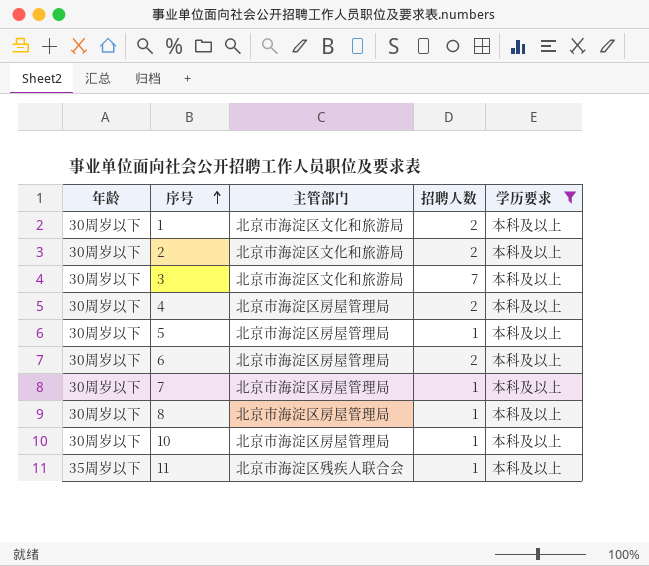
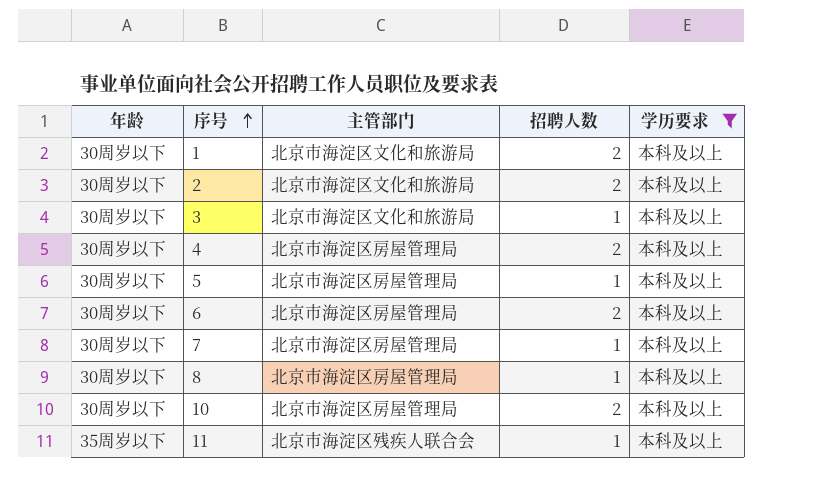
3 | 招聘人数: 7 -> 1
10 | 招聘人数: 1 -> 2

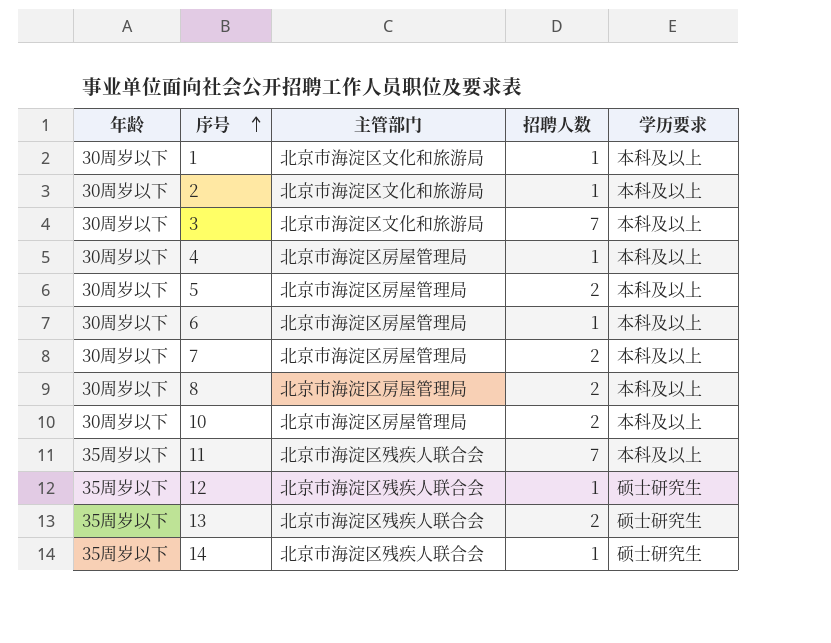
filter: 学历要求 = 本科及以上 -> none
1 | 招聘人数: 2 -> 1
2 | 招聘人数: 2 -> 1
3 | 招聘人数: 1 -> 7
4 | 招聘人数: 2 -> 1
5 | 招聘人数: 1 -> 2
6 | 招聘人数: 2 -> 1
7 | 招聘人数: 1 -> 2
8 | 招聘人数: 1 -> 2
11 | 招聘人数: 1 -> 7

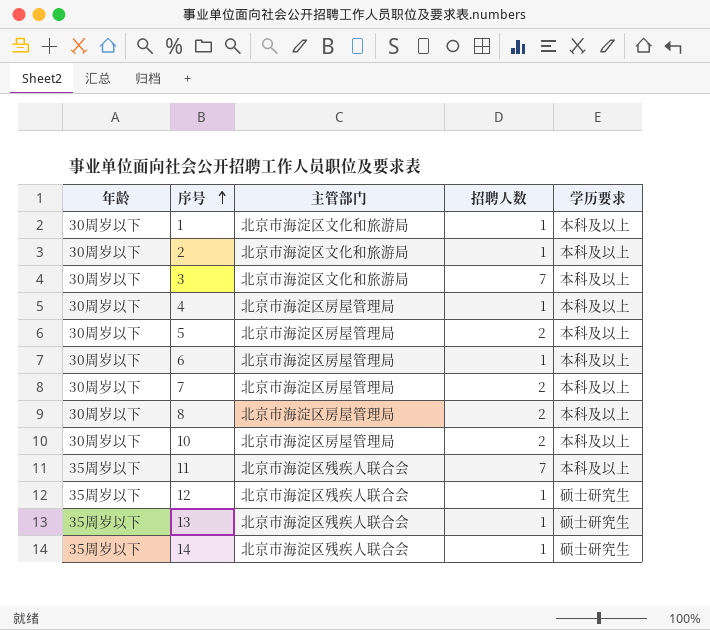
13 | 招聘人数: 2 -> 1

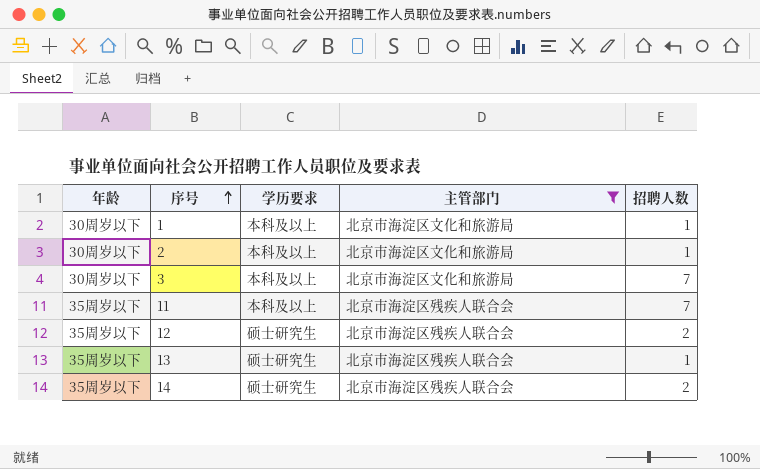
filter: none -> 主管部门 != 北京市海淀区房屋管理局
column 学历要求 | position: 5 -> 3
12 | 招聘人数: 1 -> 2
14 | 招聘人数: 1 -> 2

